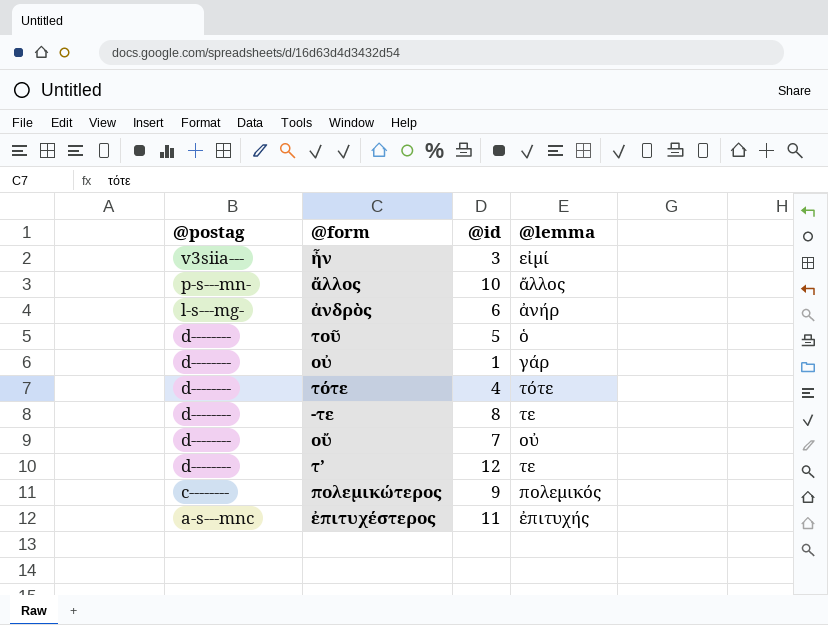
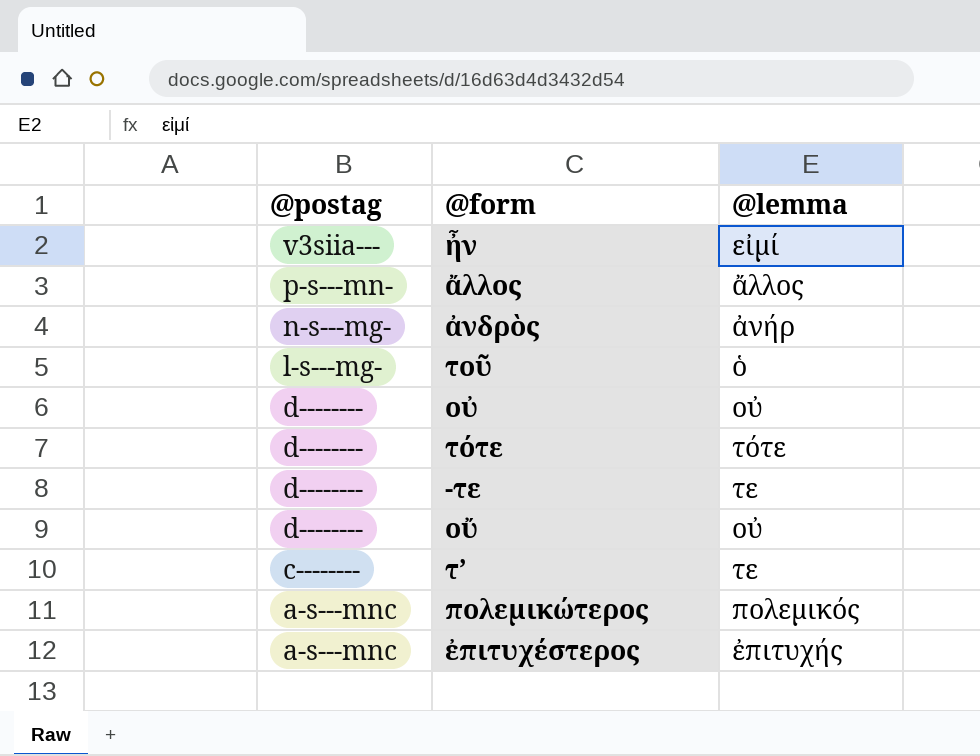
column @id | position: 3 -> none
ἀνδρὸς | @postag: l-s---mg- -> n-s---mg-
τοῦ | @postag: d-------- -> l-s---mg-
οὐ | @lemma: γάρ -> οὐ
τʼ | @postag: d-------- -> c--------
πολεμικώτερος | @postag: c-------- -> a-s---mnc

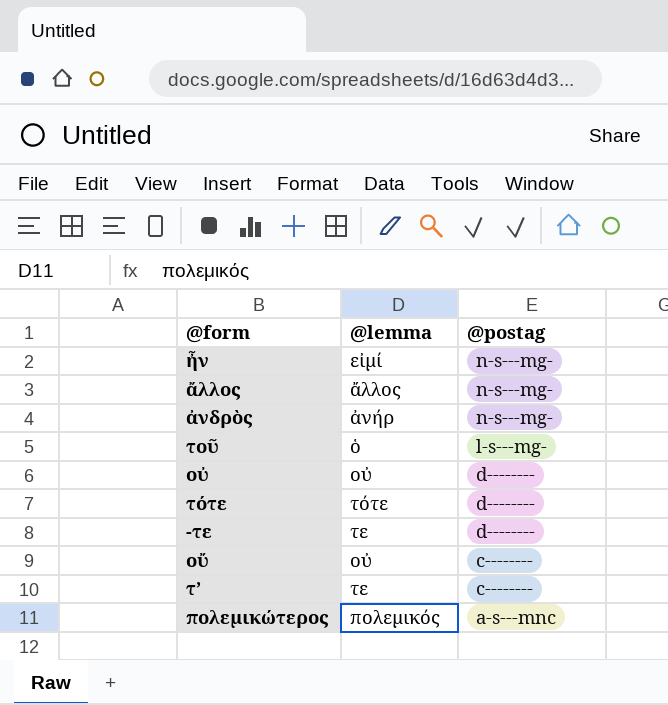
column @postag | position: 1 -> 3
row ἐπιτυχέστερος: a-s---mnc | ἐπιτυχής -> none
ἦν | @postag: v3siia--- -> n-s---mg-
ἄλλος | @postag: p-s---mn- -> n-s---mg-
οὔ | @postag: d-------- -> c--------

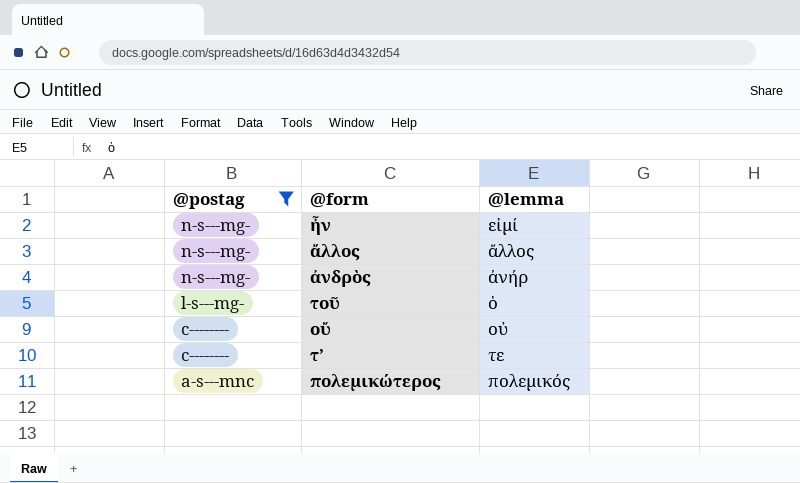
filter: none -> @postag != d--------
column @postag | position: 3 -> 1

